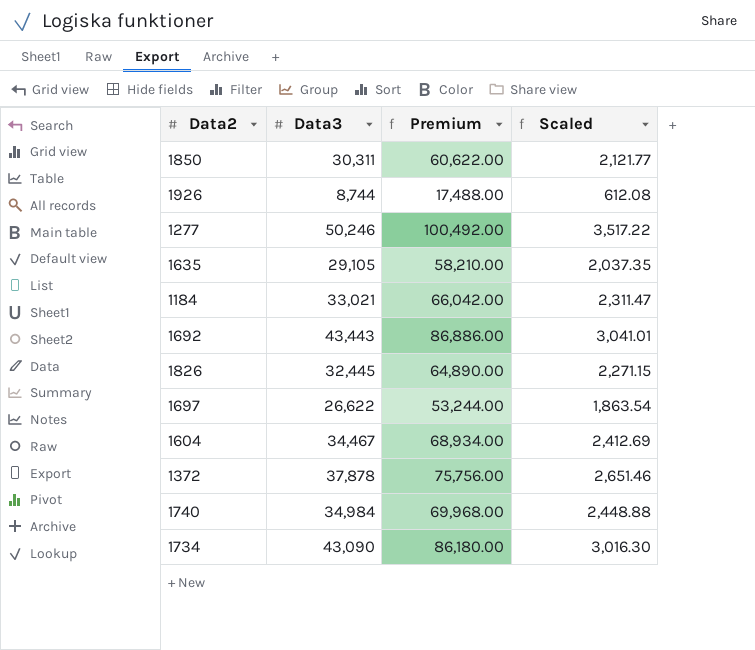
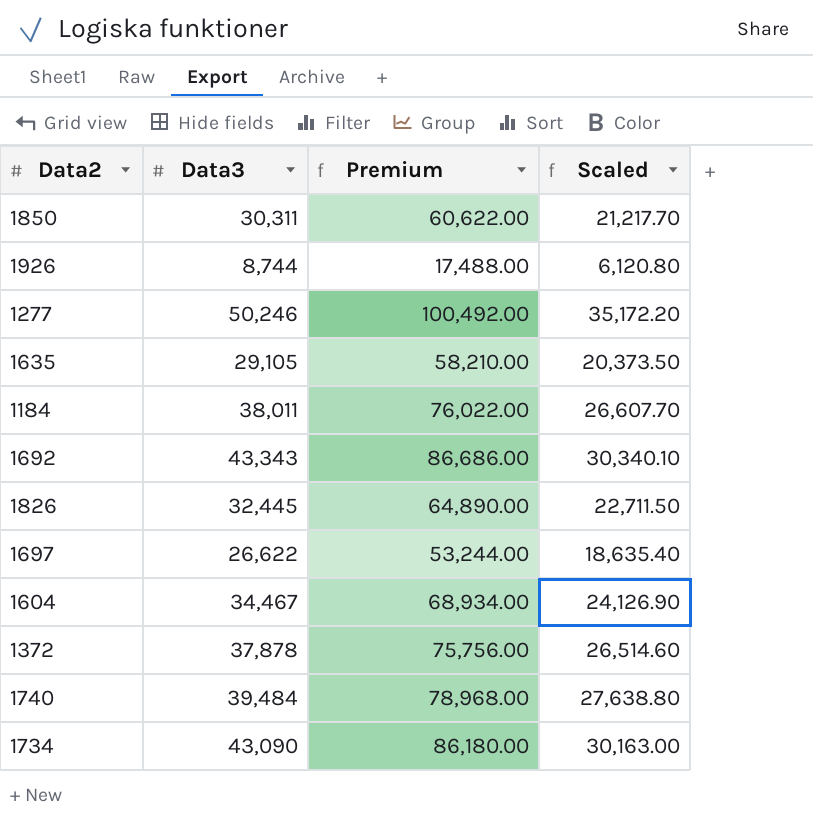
column Scaled | formula: [Data3] * 0.07 -> [Data3] * 0.7
1184 | Data3: 33,021 -> 38,011
1184 | Premium: 66,042.00 -> 76,022.00
1692 | Data3: 43,443 -> 43,343
1692 | Premium: 86,886.00 -> 86,686.00
1740 | Data3: 34,984 -> 39,484
1740 | Premium: 69,968.00 -> 78,968.00

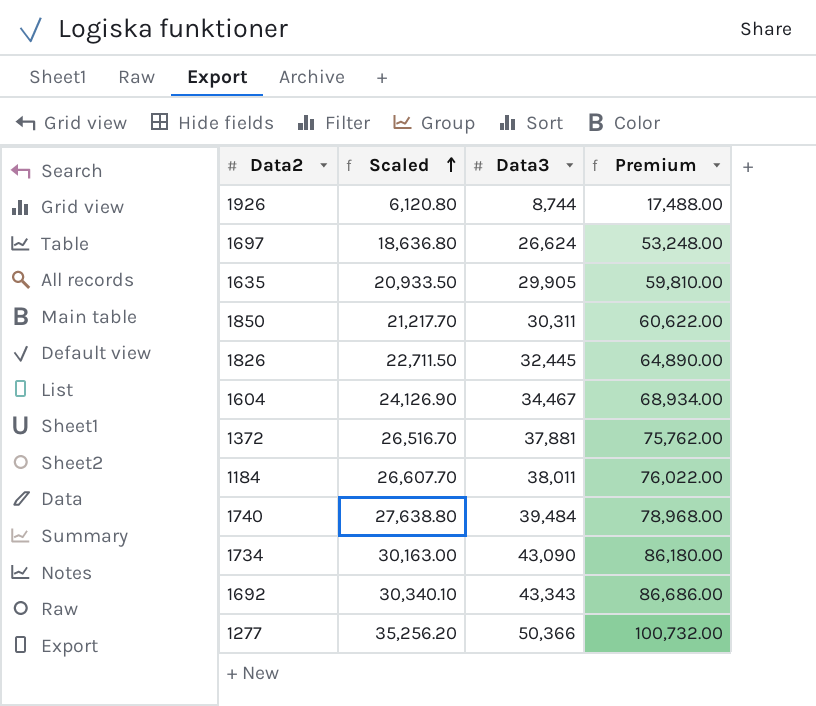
row order: none -> Scaled ascending
column Scaled | position: 4 -> 2
1697 | Scaled: 18,635.40 -> 18,636.80
1697 | Data3: 26,622 -> 26,624
1697 | Premium: 53,244.00 -> 53,248.00
1635 | Scaled: 20,373.50 -> 20,933.50
1635 | Data3: 29,105 -> 29,905
1635 | Premium: 58,210.00 -> 59,810.00
1372 | Scaled: 26,514.60 -> 26,516.70
1372 | Data3: 37,878 -> 37,881
1372 | Premium: 75,756.00 -> 75,762.00
1277 | Scaled: 35,172.20 -> 35,256.20
1277 | Data3: 50,246 -> 50,366
1277 | Premium: 100,492.00 -> 100,732.00

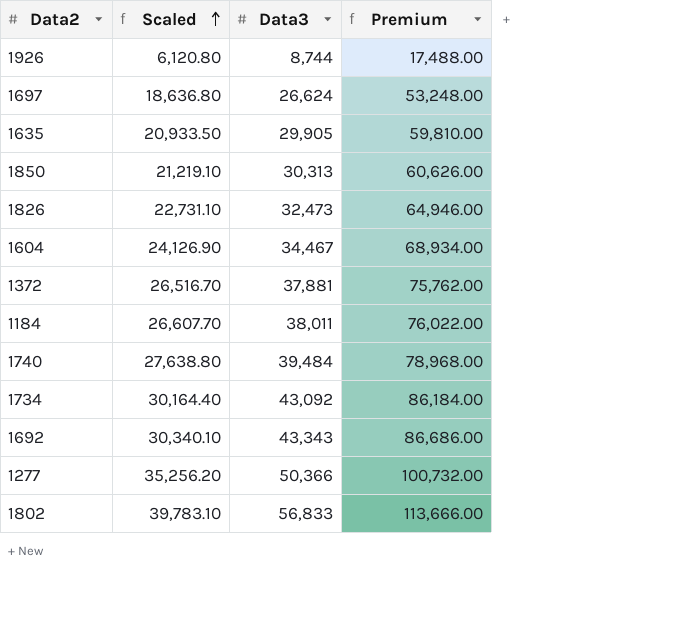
1850 | Scaled: 21,217.70 -> 21,219.10
1850 | Data3: 30,311 -> 30,313
1850 | Premium: 60,622.00 -> 60,626.00
1826 | Scaled: 22,711.50 -> 22,731.10
1826 | Data3: 32,445 -> 32,473
1826 | Premium: 64,890.00 -> 64,946.00
1734 | Scaled: 30,163.00 -> 30,164.40
1734 | Data3: 43,090 -> 43,092
1734 | Premium: 86,180.00 -> 86,184.00
row 1802: none -> 39,783.10 | 56,833 | 113,666.00

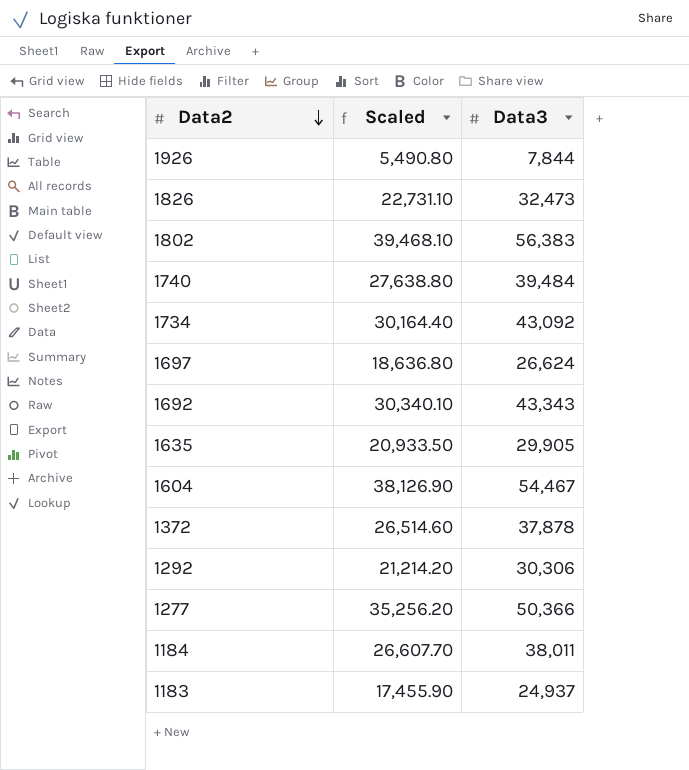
row order: Scaled ascending -> Data2 descending
column Premium | formula: [Data3] * 2 -> none
row 1850: 21,219.10 | 30,313 | 60,626.00 -> none
1926 | Scaled: 6,120.80 -> 5,490.80
1926 | Data3: 8,744 -> 7,844
1802 | Scaled: 39,783.10 -> 39,468.10
1802 | Data3: 56,833 -> 56,383
1604 | Scaled: 24,126.90 -> 38,126.90
1604 | Data3: 34,467 -> 54,467
1372 | Scaled: 26,516.70 -> 26,514.60
1372 | Data3: 37,881 -> 37,878
row 1292: none -> 21,214.20 | 30,306
row 1183: none -> 17,455.90 | 24,937

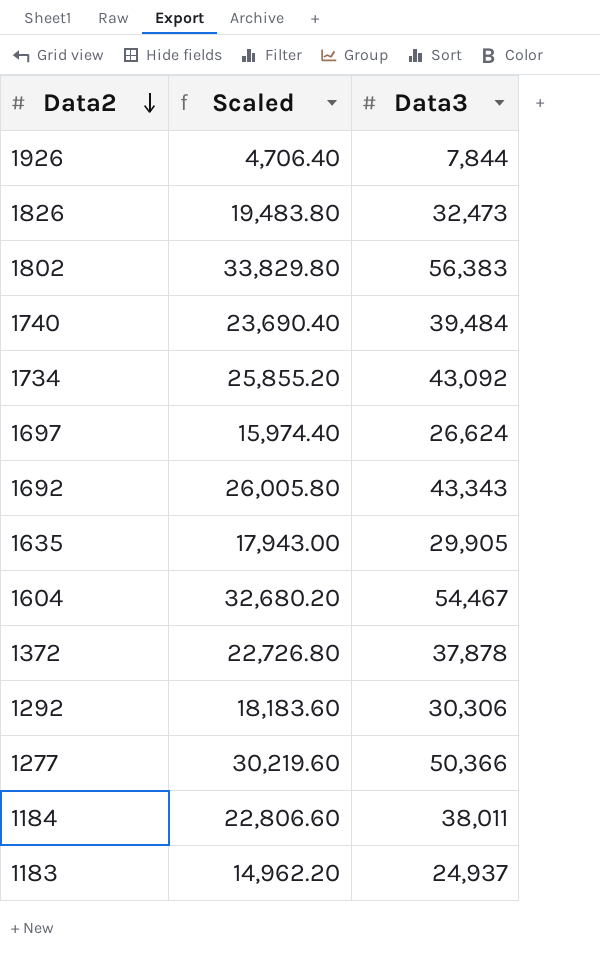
column Scaled | formula: [Data3] * 0.7 -> [Data3] * 0.6

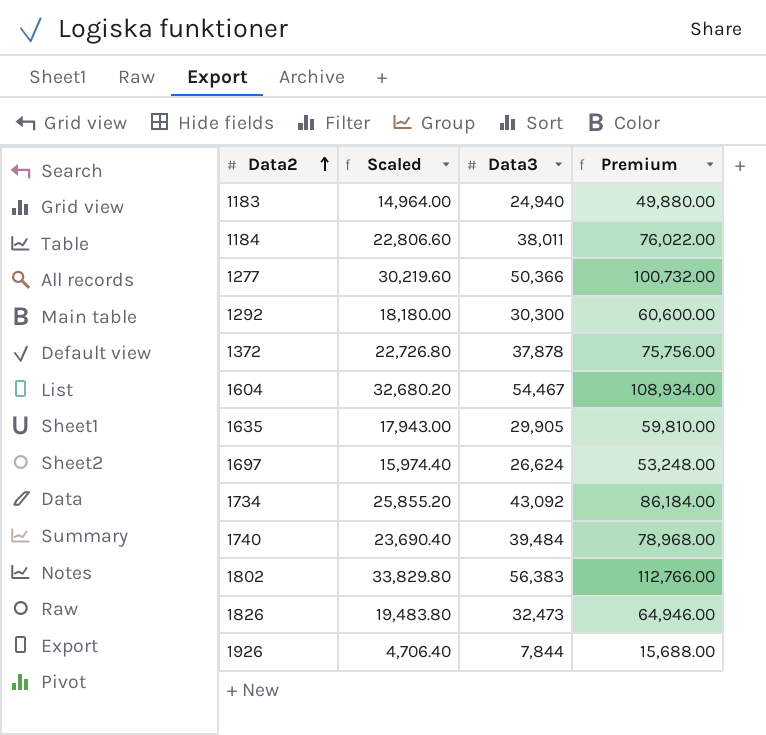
row order: Data2 descending -> Data2 ascending
column Premium | formula: none -> [Data3] * 2
row 1692: 26,005.80 | 43,343 -> none
1183 | Scaled: 14,962.20 -> 14,964.00
1183 | Data3: 24,937 -> 24,940
1292 | Scaled: 18,183.60 -> 18,180.00
1292 | Data3: 30,306 -> 30,300

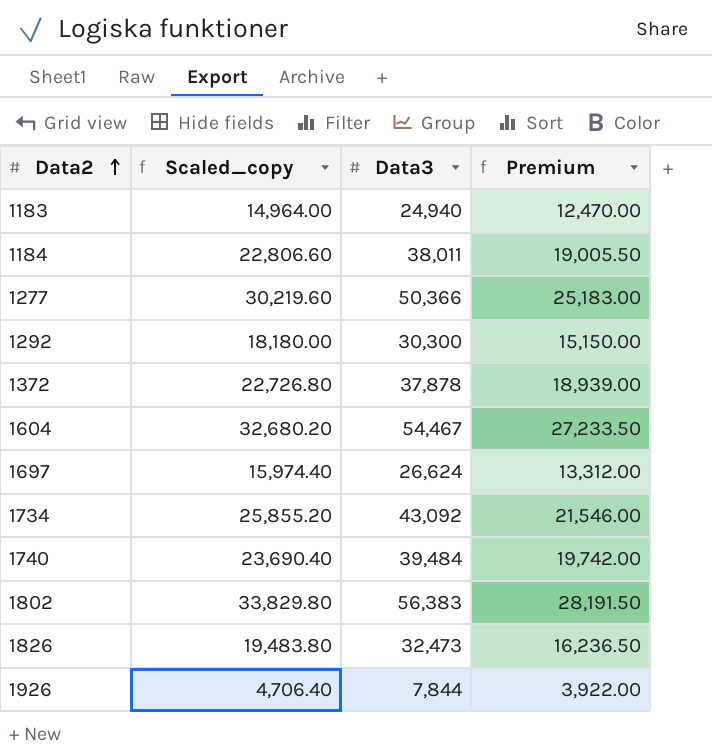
column name: Scaled -> Scaled_copy
column Premium | formula: [Data3] * 2 -> [Data3] * 0.5
row 1635: 17,943.00 | 29,905 | 59,810.00 -> none

